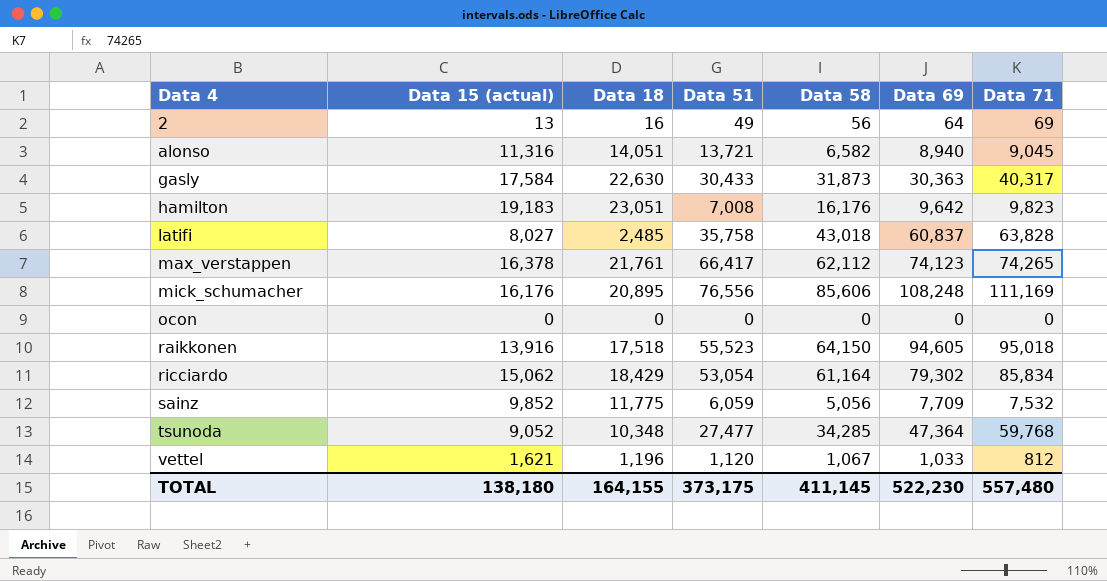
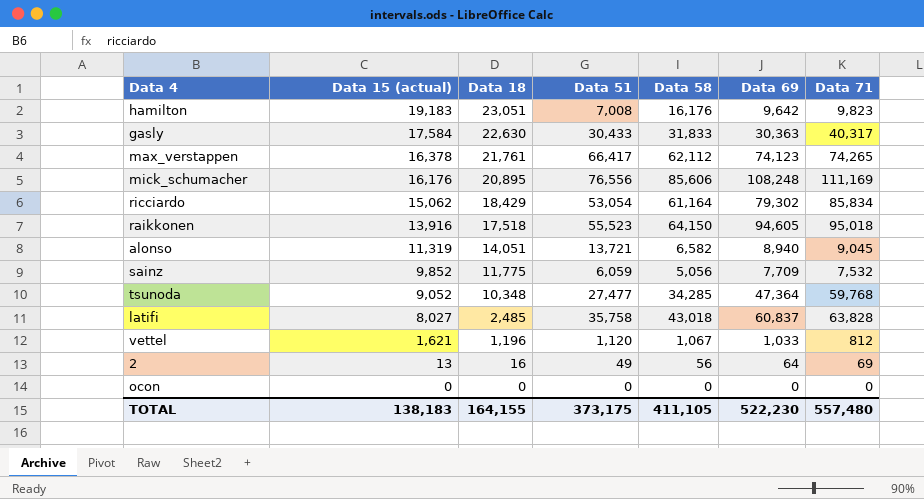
row order: Data 4 ascending -> Data 15 (actual) descending
gasly | Data 58: 31,873 -> 31,833
alonso | Data 15 (actual): 11,316 -> 11,319
TOTAL | Data 15 (actual): 138,180 -> 138,183
TOTAL | Data 58: 411,145 -> 411,105

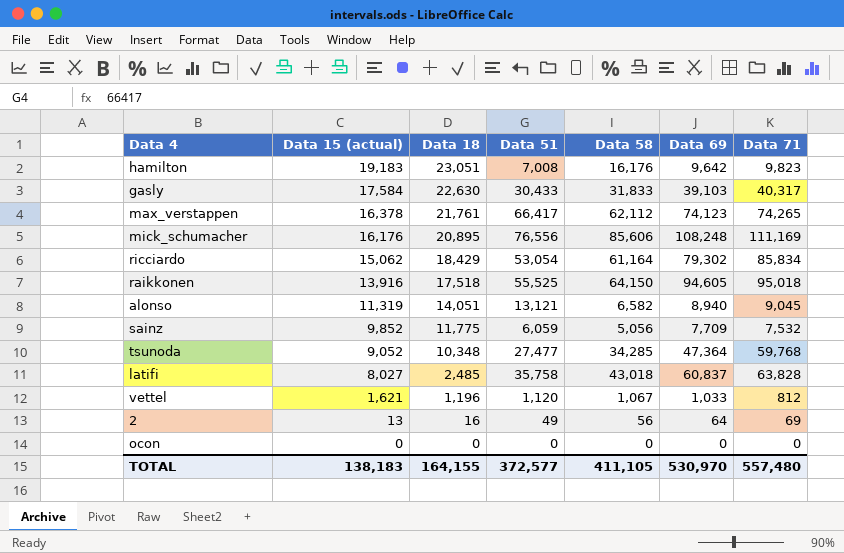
gasly | Data 69: 30,363 -> 39,103
raikkonen | Data 51: 55,523 -> 55,525
alonso | Data 51: 13,721 -> 13,121
TOTAL | Data 51: 373,175 -> 372,577
TOTAL | Data 69: 522,230 -> 530,970

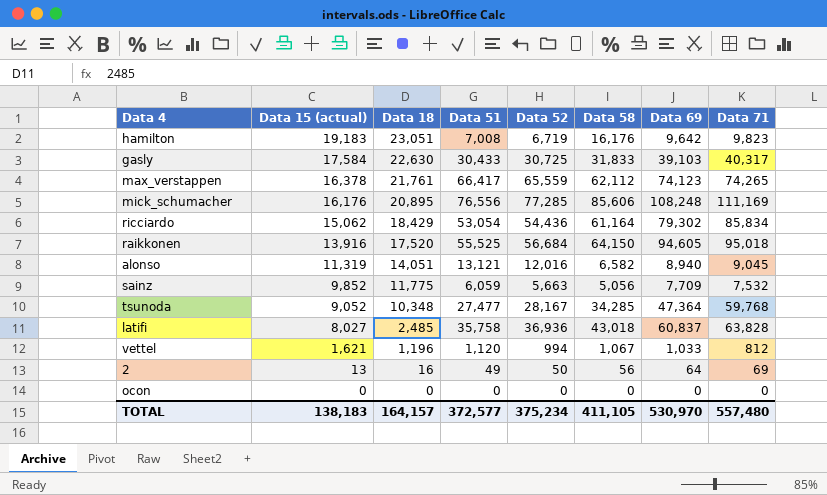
column Data 52 | position: none -> 5
raikkonen | Data 18: 17,518 -> 17,520
TOTAL | Data 18: 164,155 -> 164,157

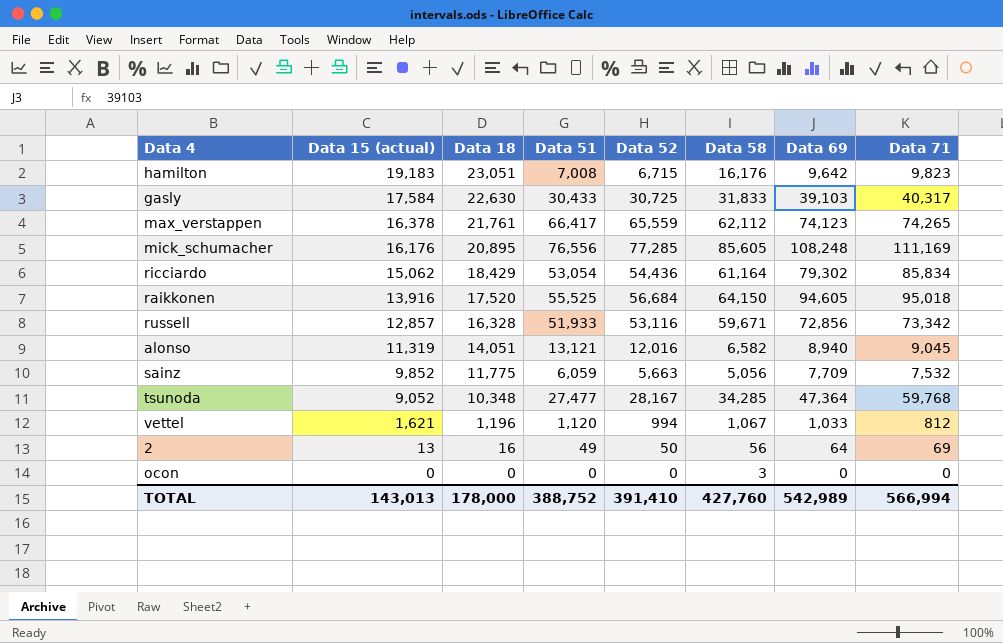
row latifi: 8,027 | 2,485 | 35,758 | 36,936 | 43,018 | 60,837 | 63,828 -> none
hamilton | Data 52: 6,719 -> 6,715
mick_schumacher | Data 58: 85,606 -> 85,605
row russell: none -> 12,857 | 16,328 | 51,933 | 53,116 | 59,671 | 72,856 | 73,342
ocon | Data 58: 0 -> 3
TOTAL | Data 15 (actual): 138,183 -> 143,013
TOTAL | Data 18: 164,157 -> 178,000
TOTAL | Data 51: 372,577 -> 388,752
TOTAL | Data 52: 375,234 -> 391,410
TOTAL | Data 58: 411,105 -> 427,760
TOTAL | Data 69: 530,970 -> 542,989
TOTAL | Data 71: 557,480 -> 566,994

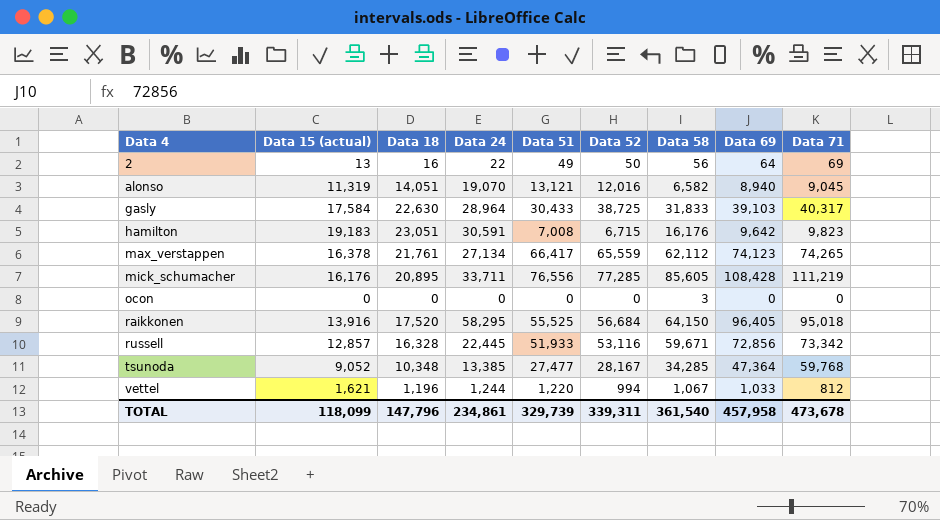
row order: Data 15 (actual) descending -> Data 4 ascending
column Data 24 | position: none -> 4
row ricciardo: 15,062 | 18,429 | 53,054 | 54,436 | 61,164 | 79,302 | 85,834 -> none
row sainz: 9,852 | 11,775 | 6,059 | 5,663 | 5,056 | 7,709 | 7,532 -> none
gasly | Data 52: 30,725 -> 38,725
mick_schumacher | Data 69: 108,248 -> 108,428
mick_schumacher | Data 71: 111,169 -> 111,219
raikkonen | Data 69: 94,605 -> 96,405
vettel | Data 51: 1,120 -> 1,220
TOTAL | Data 15 (actual): 143,013 -> 118,099
TOTAL | Data 18: 178,000 -> 147,796
TOTAL | Data 51: 388,752 -> 329,739
TOTAL | Data 52: 391,410 -> 339,311
TOTAL | Data 58: 427,760 -> 361,540
TOTAL | Data 69: 542,989 -> 457,958
TOTAL | Data 71: 566,994 -> 473,678

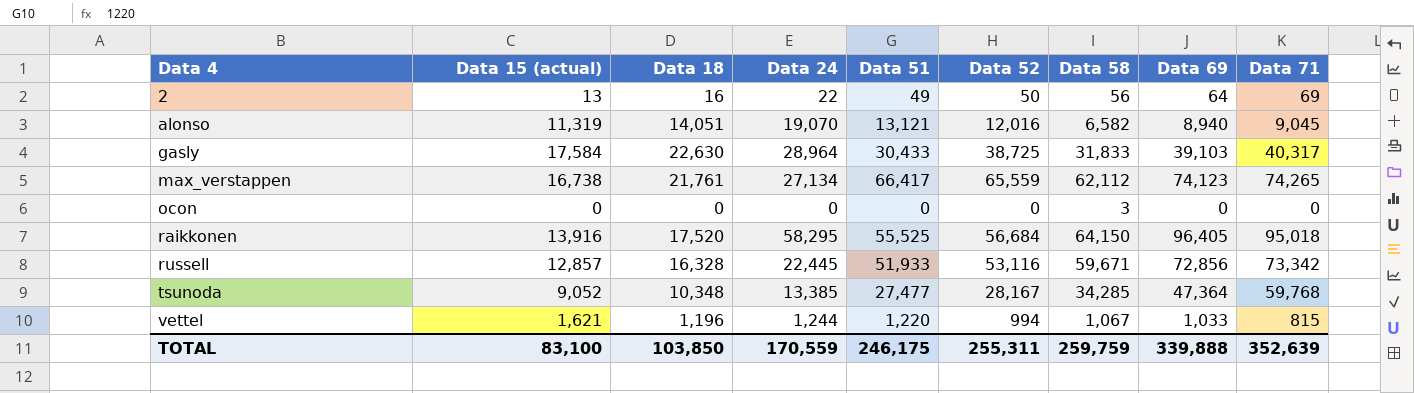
row hamilton: 19,183 | 23,051 | 30,591 | 7,008 | 6,715 | 16,176 | 9,642 | 9,823 -> none
row mick_schumacher: 16,176 | 20,895 | 33,711 | 76,556 | 77,285 | 85,605 | 108,428 | 111,219 -> none
max_verstappen | Data 15 (actual): 16,378 -> 16,738
vettel | Data 71: 812 -> 815
TOTAL | Data 15 (actual): 118,099 -> 83,100
TOTAL | Data 18: 147,796 -> 103,850
TOTAL | Data 24: 234,861 -> 170,559
TOTAL | Data 51: 329,739 -> 246,175
TOTAL | Data 52: 339,311 -> 255,311
TOTAL | Data 58: 361,540 -> 259,759
TOTAL | Data 69: 457,958 -> 339,888
TOTAL | Data 71: 473,678 -> 352,639

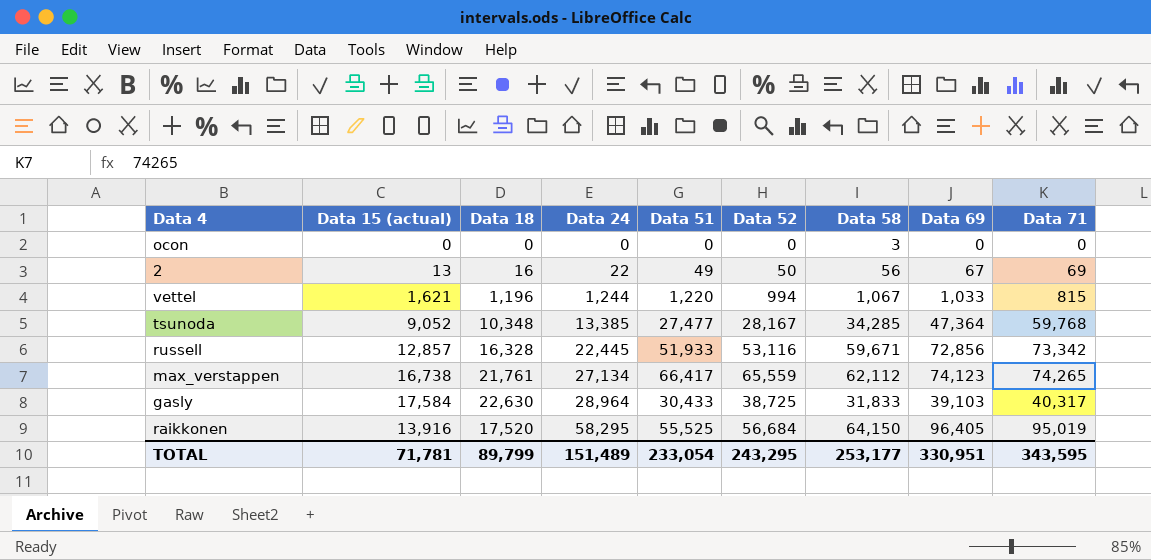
row order: Data 4 ascending -> Data 24 ascending
row alonso: 11,319 | 14,051 | 19,070 | 13,121 | 12,016 | 6,582 | 8,940 | 9,045 -> none
2 | Data 69: 64 -> 67
raikkonen | Data 71: 95,018 -> 95,019
TOTAL | Data 15 (actual): 83,100 -> 71,781
TOTAL | Data 18: 103,850 -> 89,799
TOTAL | Data 24: 170,559 -> 151,489
TOTAL | Data 51: 246,175 -> 233,054
TOTAL | Data 52: 255,311 -> 243,295
TOTAL | Data 58: 259,759 -> 253,177
TOTAL | Data 69: 339,888 -> 330,951
TOTAL | Data 71: 352,639 -> 343,595

